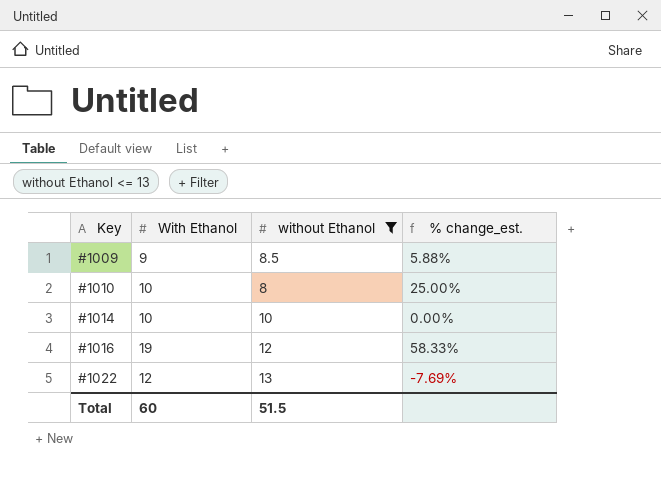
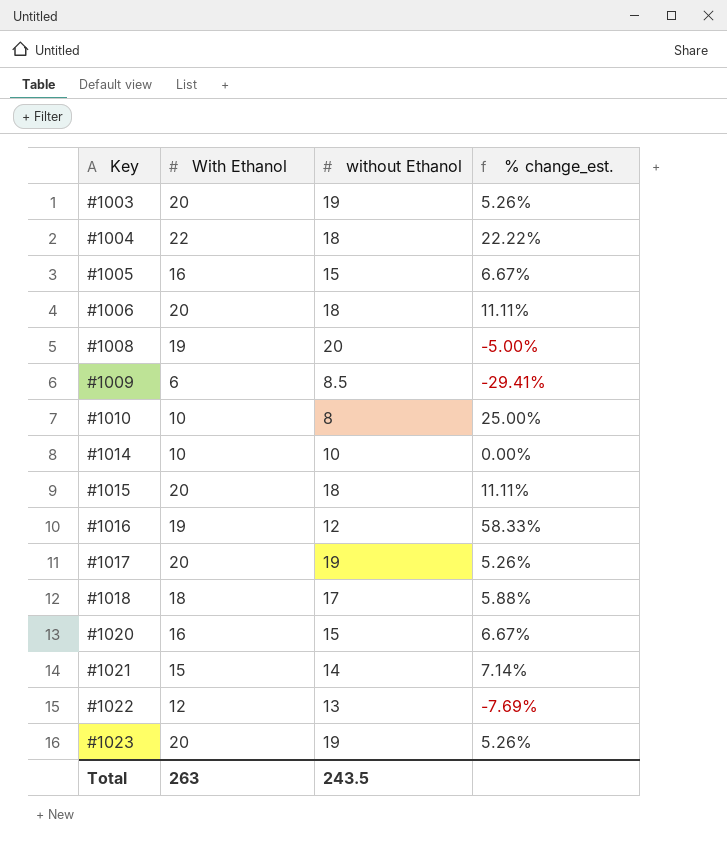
filter: without Ethanol <= 13 -> none
#1009 | With Ethanol: 9 -> 6
#1009 | % change_est.: 5.88% -> -29.41%
Total | With Ethanol: 60 -> 263
Total | without Ethanol: 51.5 -> 243.5

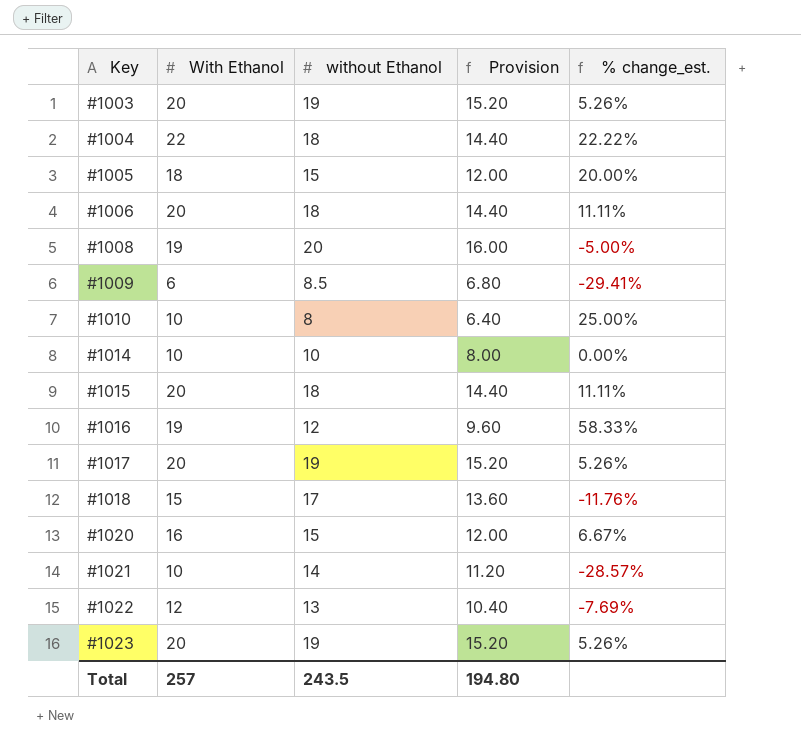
column Provision | formula: none -> [without Ethanol] * 0.8
#1005 | With Ethanol: 16 -> 18
#1005 | % change_est.: 6.67% -> 20.00%
#1018 | With Ethanol: 18 -> 15
#1018 | % change_est.: 5.88% -> -11.76%
#1021 | With Ethanol: 15 -> 10
#1021 | % change_est.: 7.14% -> -28.57%
Total | With Ethanol: 263 -> 257

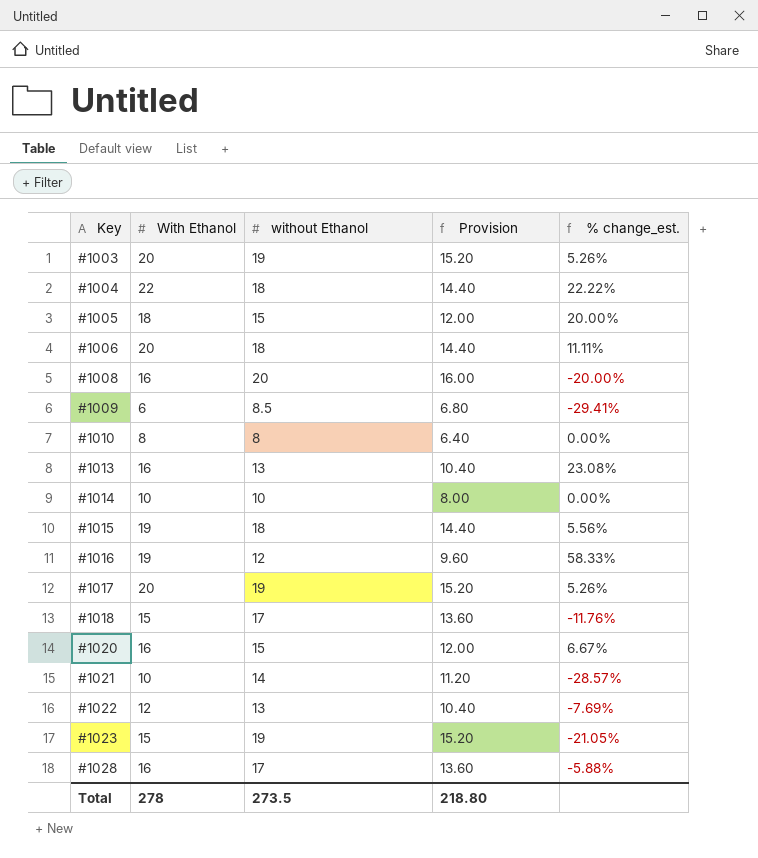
#1008 | With Ethanol: 19 -> 16
#1008 | % change_est.: -5.00% -> -20.00%
#1010 | With Ethanol: 10 -> 8
#1010 | % change_est.: 25.00% -> 0.00%
row #1013: none -> 16 | 13 | 10.40 | 23.08%
#1015 | With Ethanol: 20 -> 19
#1015 | % change_est.: 11.11% -> 5.56%
#1023 | With Ethanol: 20 -> 15
#1023 | % change_est.: 5.26% -> -21.05%
row #1028: none -> 16 | 17 | 13.60 | -5.88%
Total | With Ethanol: 257 -> 278
Total | without Ethanol: 243.5 -> 273.5
Total | Provision: 194.80 -> 218.80

